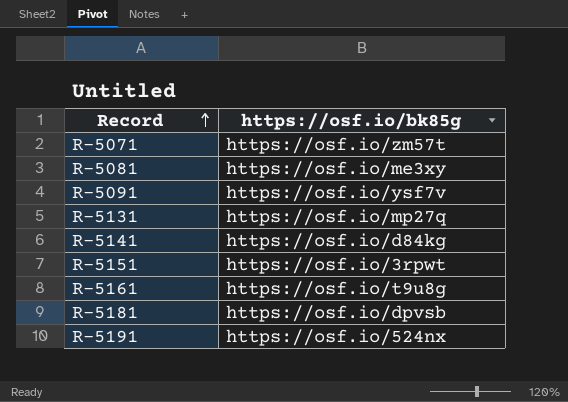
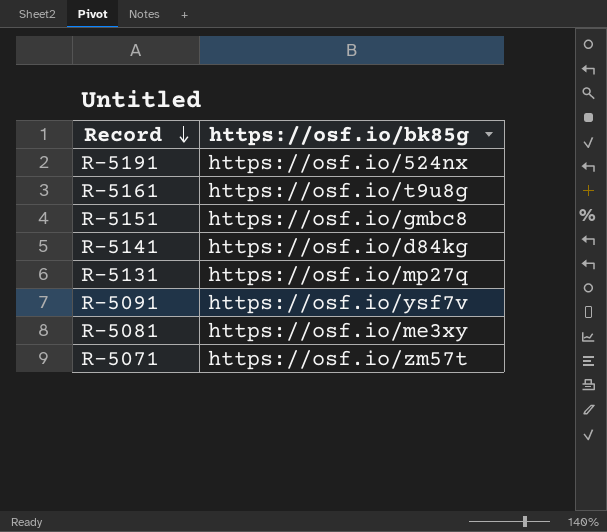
row order: Record ascending -> Record descending
row R-5181: https://osf.io/dpvsb -> none
R-5151 | https://osf.io/bk85g: https://osf.io/3rpwt -> https://osf.io/gmbc8

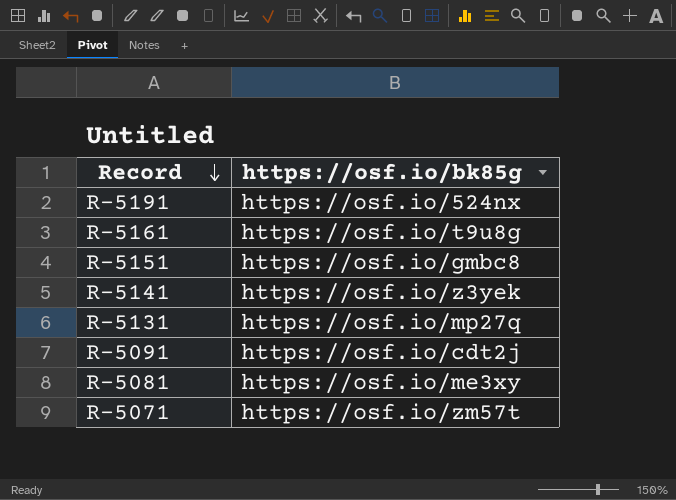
R-5141 | https://osf.io/bk85g: https://osf.io/d84kg -> https://osf.io/z3yek
R-5091 | https://osf.io/bk85g: https://osf.io/ysf7v -> https://osf.io/cdt2j

